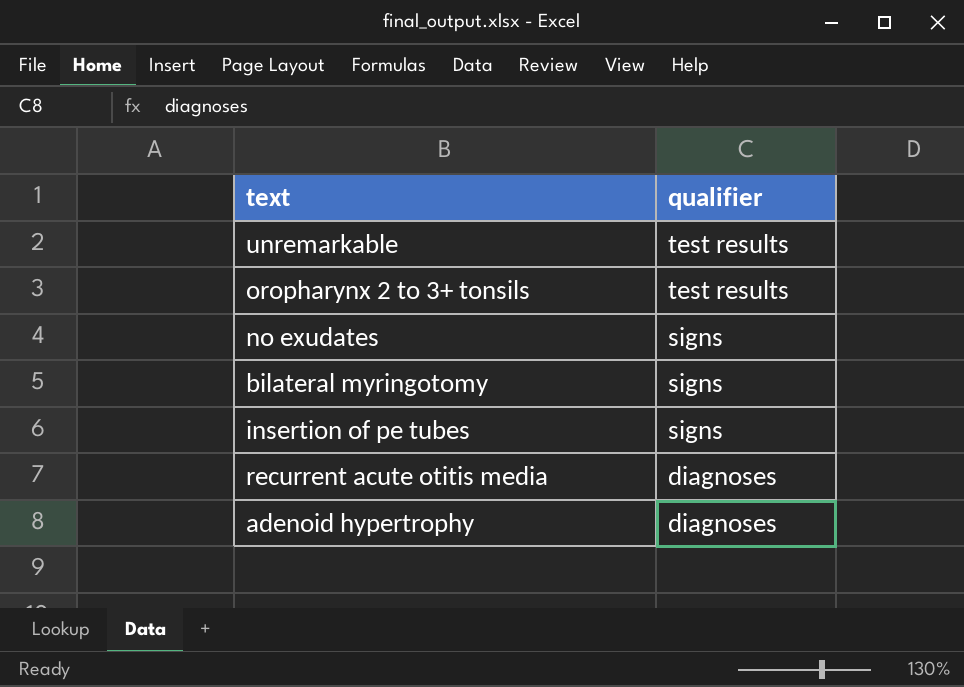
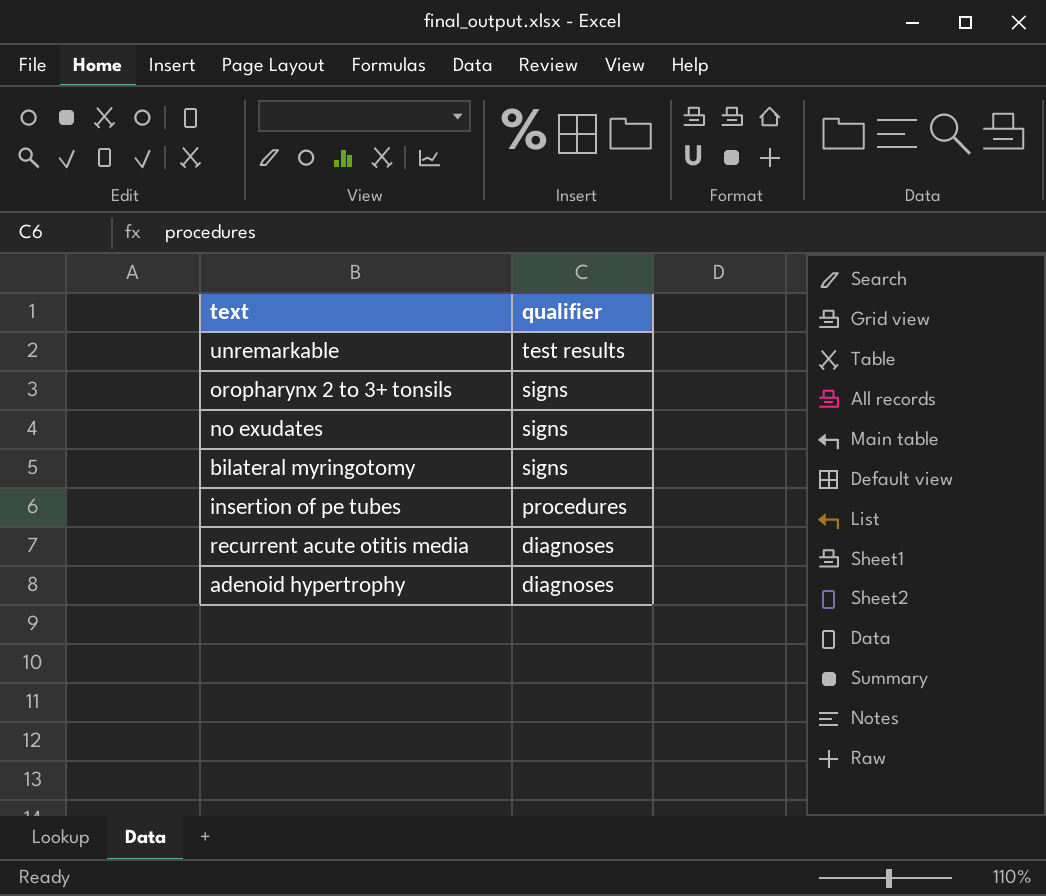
oropharynx 2 to 3+ tonsils | qualifier: test results -> signs
insertion of pe tubes | qualifier: signs -> procedures

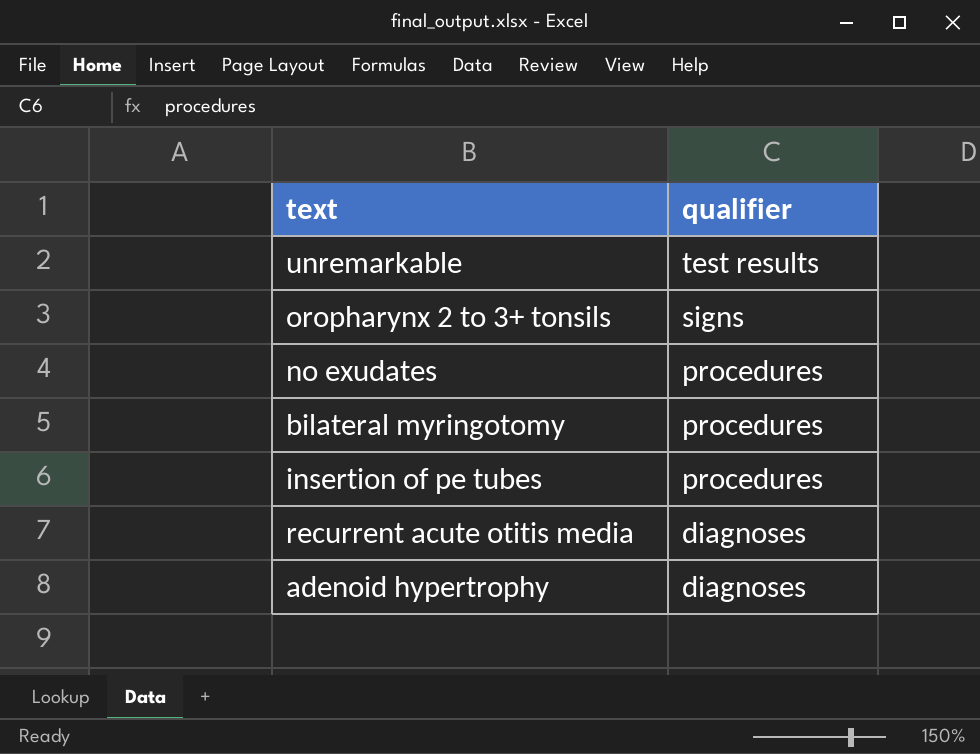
no exudates | qualifier: signs -> procedures
bilateral myringotomy | qualifier: signs -> procedures

